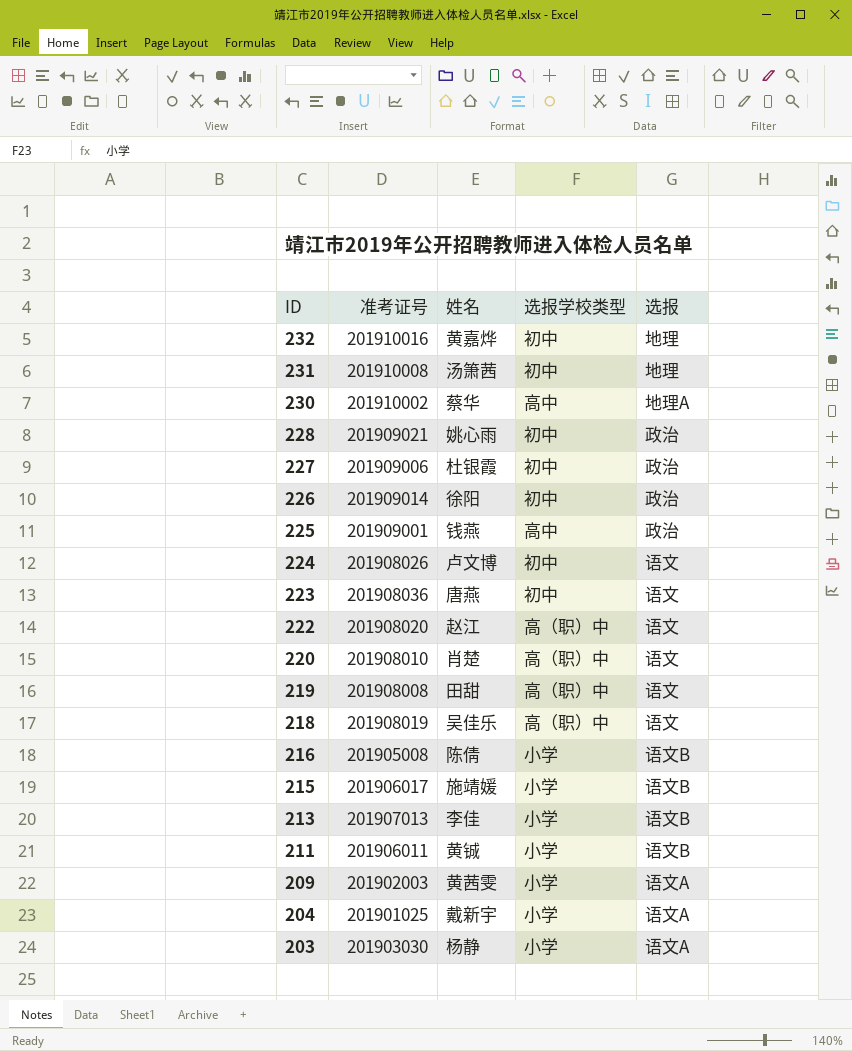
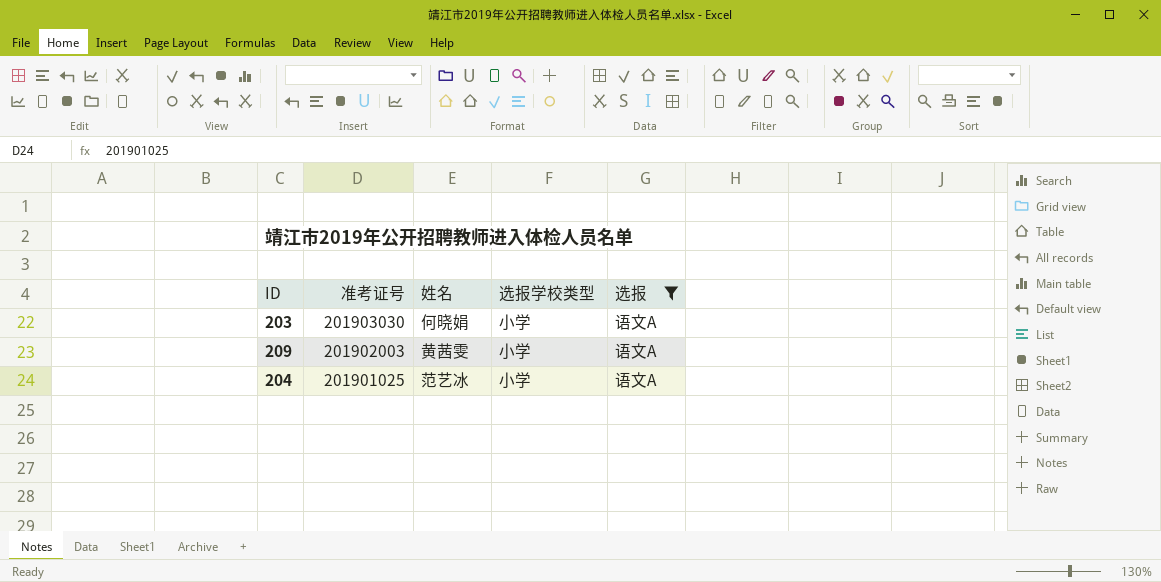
filter: none -> 选报 = 语文A
row order: ID descending -> 准考证号 descending
203 | 姓名: 杨静 -> 何晓娟
204 | 姓名: 戴新宇 -> 范艺冰

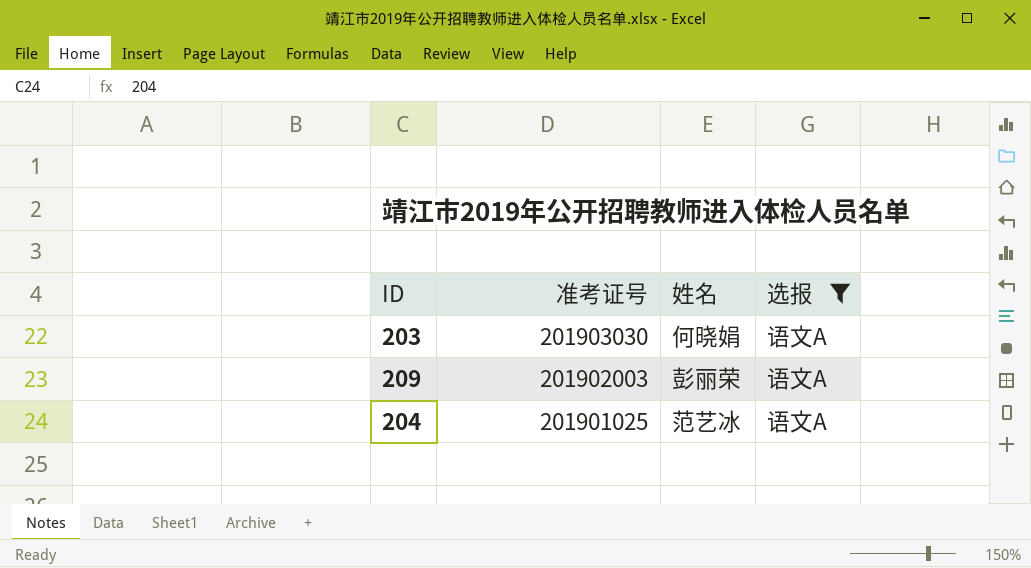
column 选报学校类型 | position: 4 -> none
209 | 姓名: 黄茜雯 -> 彭丽荣

